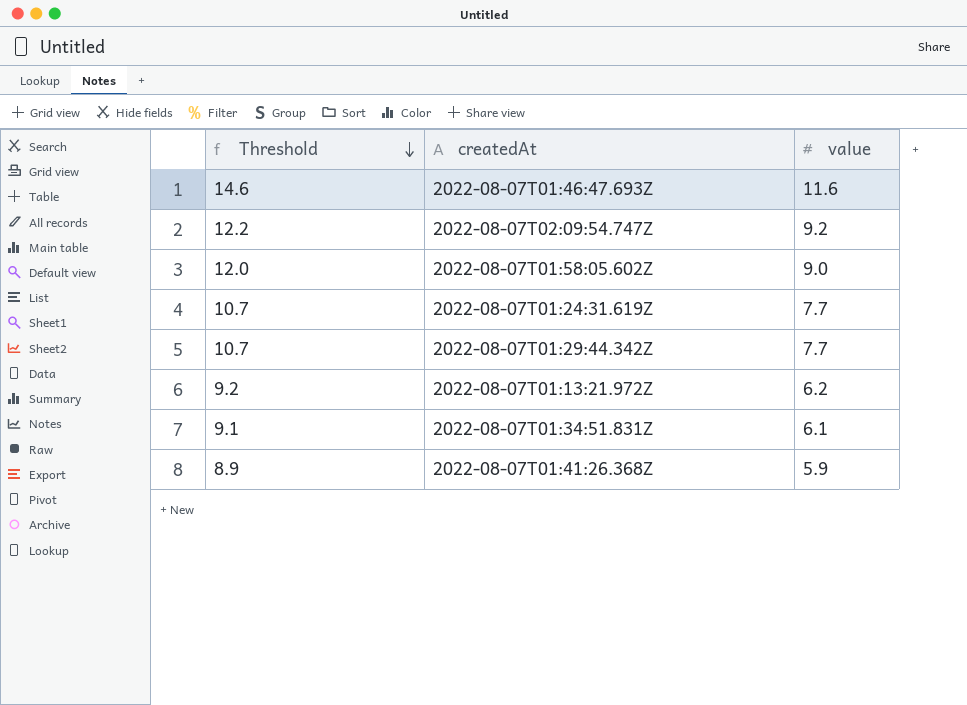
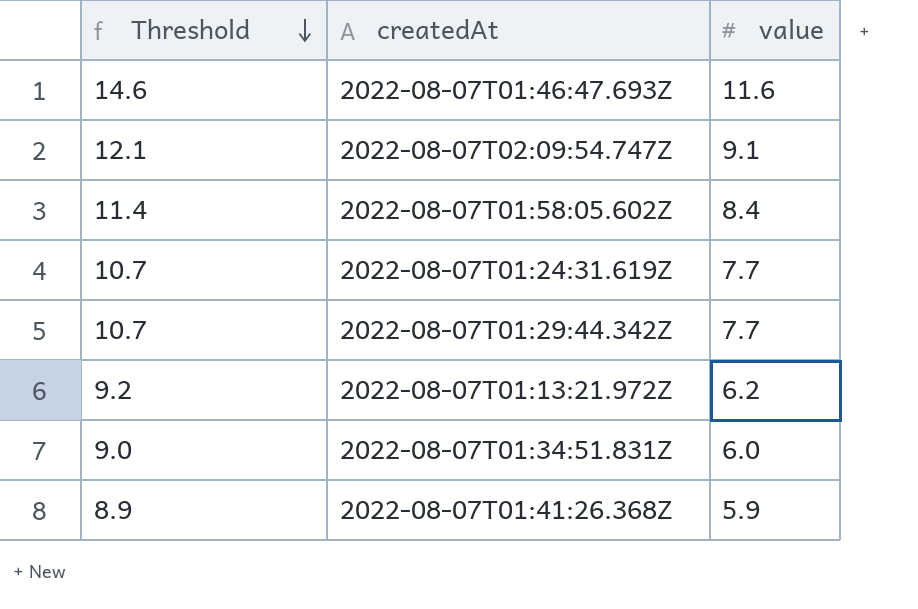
2022-08-07T02:09:54.747Z | Threshold: 12.2 -> 12.1
2022-08-07T02:09:54.747Z | value: 9.2 -> 9.1
2022-08-07T01:58:05.602Z | Threshold: 12.0 -> 11.4
2022-08-07T01:58:05.602Z | value: 9.0 -> 8.4
2022-08-07T01:34:51.831Z | Threshold: 9.1 -> 9.0
2022-08-07T01:34:51.831Z | value: 6.1 -> 6.0

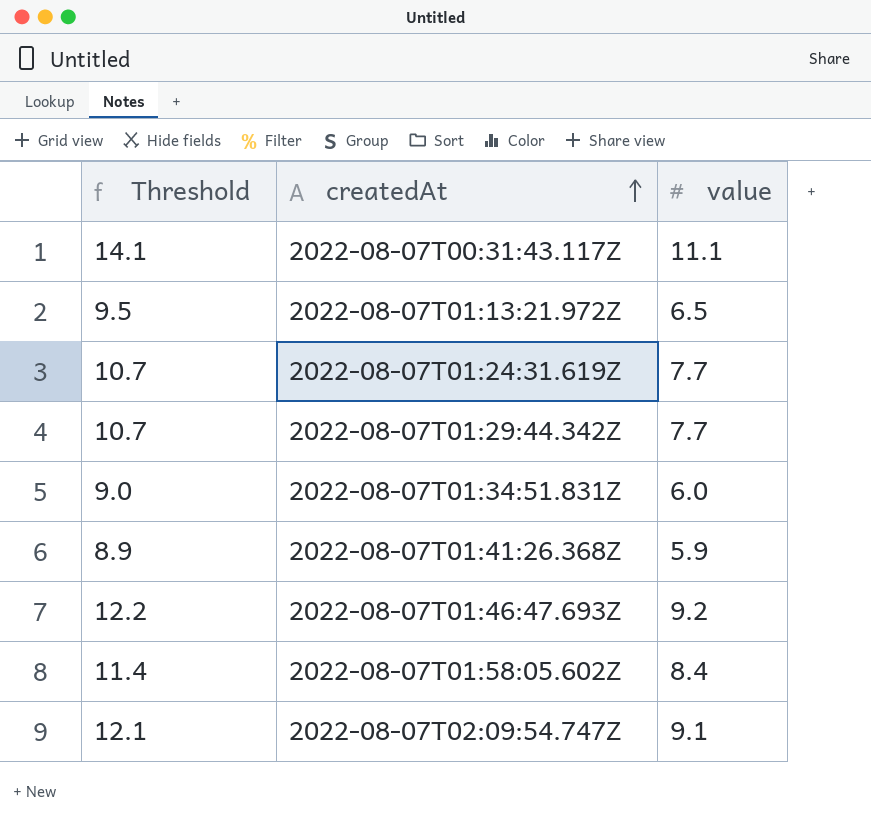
row order: Threshold descending -> createdAt ascending
row 2022-08-07T00:31:43.117Z: none -> 14.1 | 11.1
2022-08-07T01:13:21.972Z | Threshold: 9.2 -> 9.5
2022-08-07T01:13:21.972Z | value: 6.2 -> 6.5
2022-08-07T01:46:47.693Z | Threshold: 14.6 -> 12.2
2022-08-07T01:46:47.693Z | value: 11.6 -> 9.2

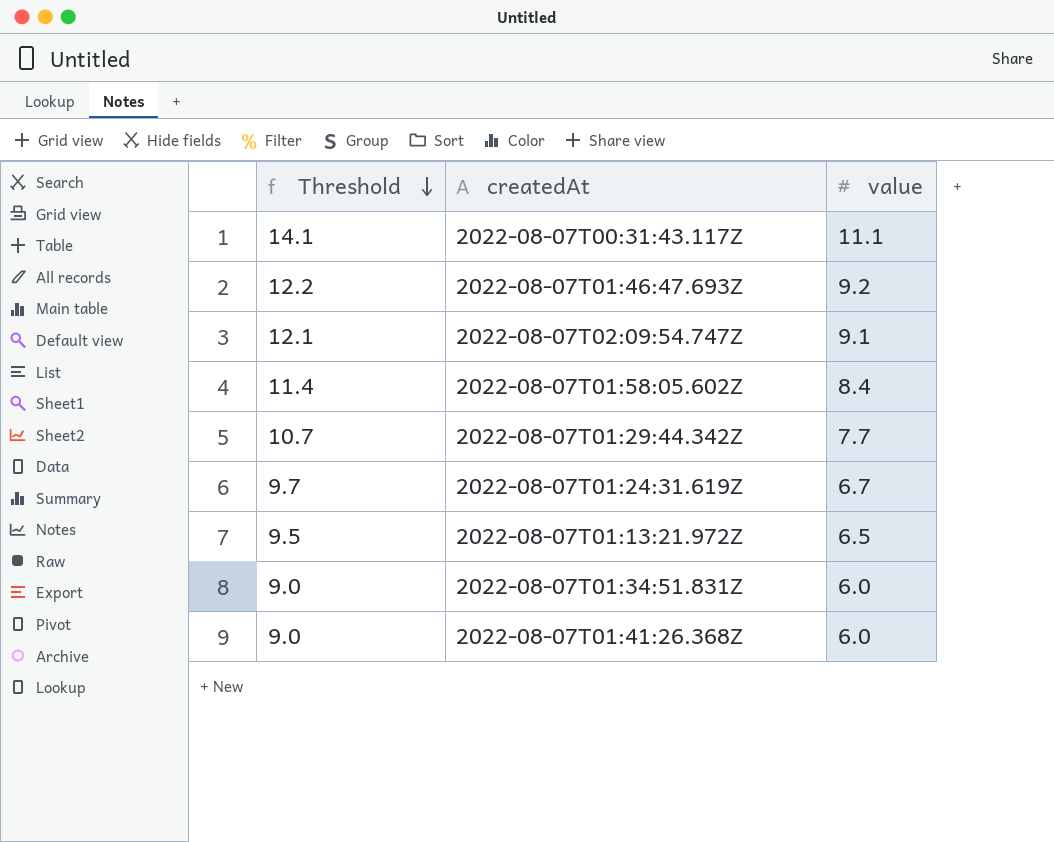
row order: createdAt ascending -> Threshold descending
2022-08-07T01:24:31.619Z | Threshold: 10.7 -> 9.7
2022-08-07T01:24:31.619Z | value: 7.7 -> 6.7
2022-08-07T01:41:26.368Z | Threshold: 8.9 -> 9.0
2022-08-07T01:41:26.368Z | value: 5.9 -> 6.0

